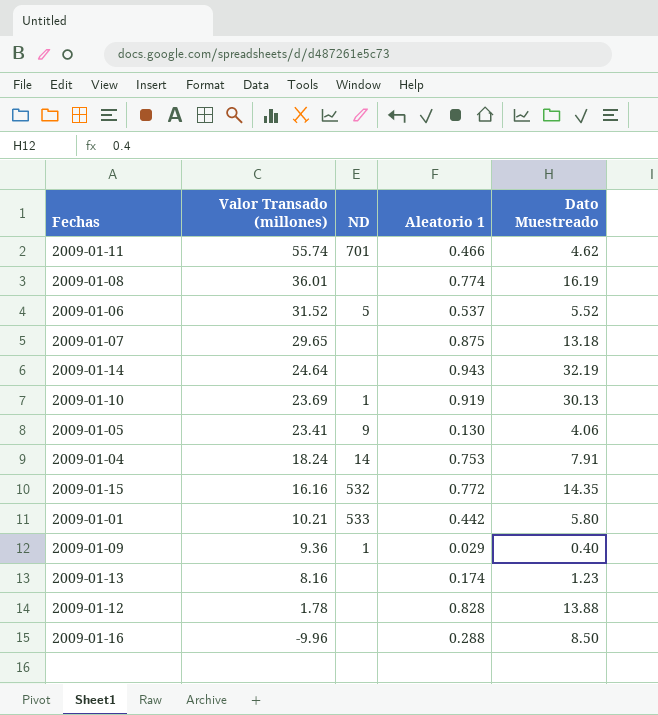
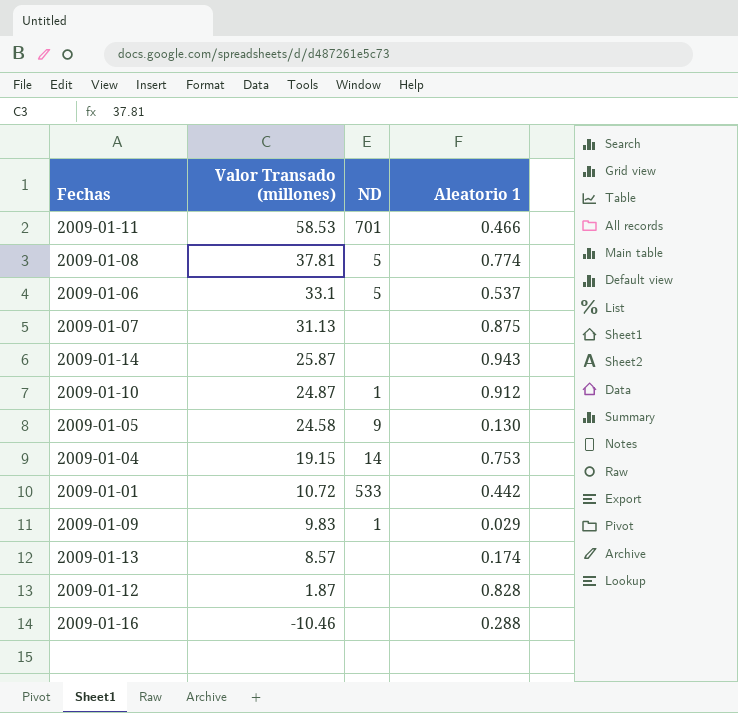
column Dato Muestreado | position: 5 -> none
row 2009-01-15: 16.16 | 532 | 0.772 | 14.35 -> none
2009-01-11 | Valor Transado (millones): 55.74 -> 58.53
2009-01-08 | Valor Transado (millones): 36.01 -> 37.81
2009-01-08 | ND: none -> 5
2009-01-06 | Valor Transado (millones): 31.52 -> 33.1
2009-01-07 | Valor Transado (millones): 29.65 -> 31.13
2009-01-14 | Valor Transado (millones): 24.64 -> 25.87
2009-01-10 | Valor Transado (millones): 23.69 -> 24.87
2009-01-10 | Aleatorio 1: 0.919 -> 0.912
2009-01-05 | Valor Transado (millones): 23.41 -> 24.58
2009-01-04 | Valor Transado (millones): 18.24 -> 19.15
2009-01-01 | Valor Transado (millones): 10.21 -> 10.72
2009-01-09 | Valor Transado (millones): 9.36 -> 9.83
2009-01-13 | Valor Transado (millones): 8.16 -> 8.57
2009-01-12 | Valor Transado (millones): 1.78 -> 1.87
2009-01-16 | Valor Transado (millones): -9.96 -> -10.46

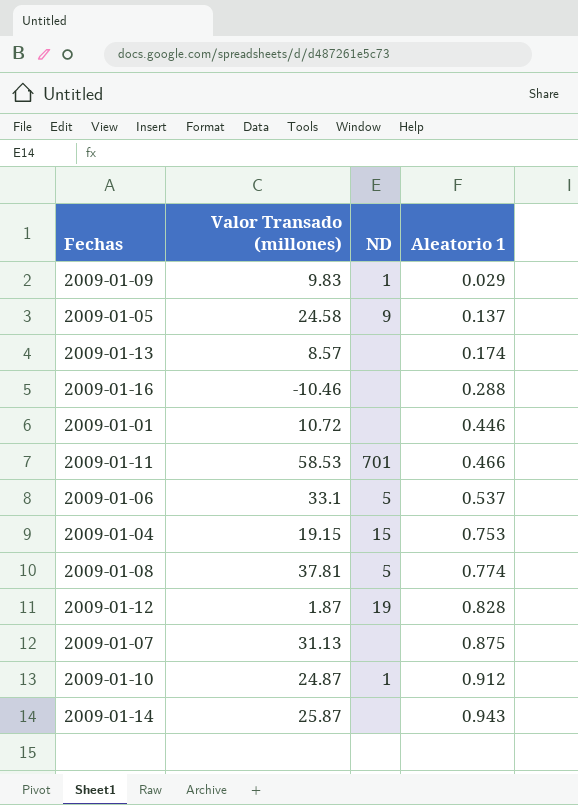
row order: Valor Transado (millones) descending -> Aleatorio 1 ascending
2009-01-05 | Aleatorio 1: 0.130 -> 0.137
2009-01-01 | ND: 533 -> none
2009-01-01 | Aleatorio 1: 0.442 -> 0.446
2009-01-04 | ND: 14 -> 15
2009-01-12 | ND: none -> 19

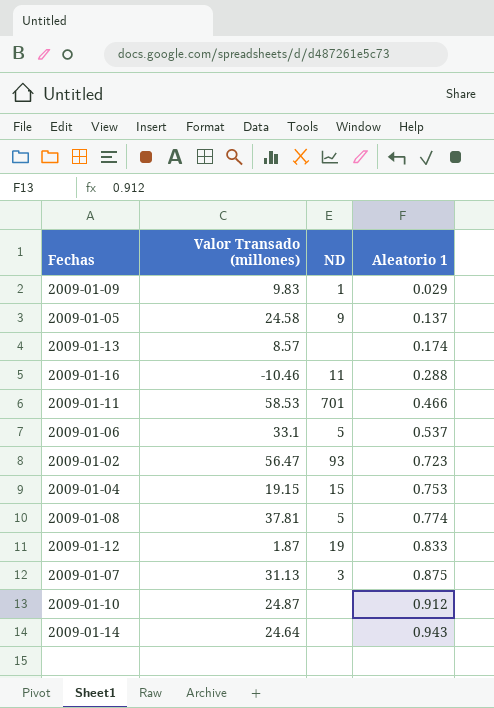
row 2009-01-01: 10.72 | none | 0.446 -> none
2009-01-16 | ND: none -> 11
row 2009-01-02: none -> 56.47 | 93 | 0.723
2009-01-12 | Aleatorio 1: 0.828 -> 0.833
2009-01-07 | ND: none -> 3
2009-01-10 | ND: 1 -> none
2009-01-14 | Valor Transado (millones): 25.87 -> 24.64

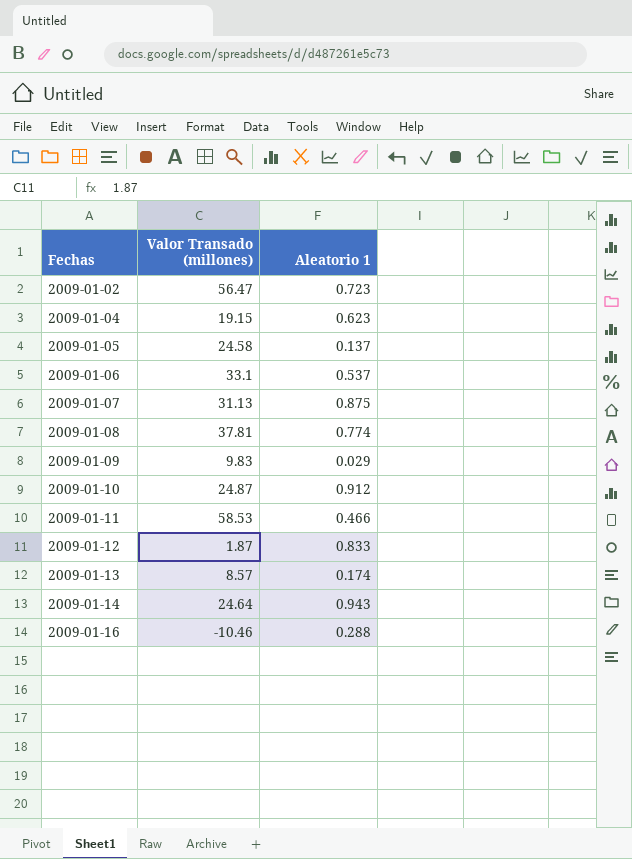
row order: Aleatorio 1 ascending -> Fechas ascending
column ND | position: 3 -> none
2009-01-04 | Aleatorio 1: 0.753 -> 0.623

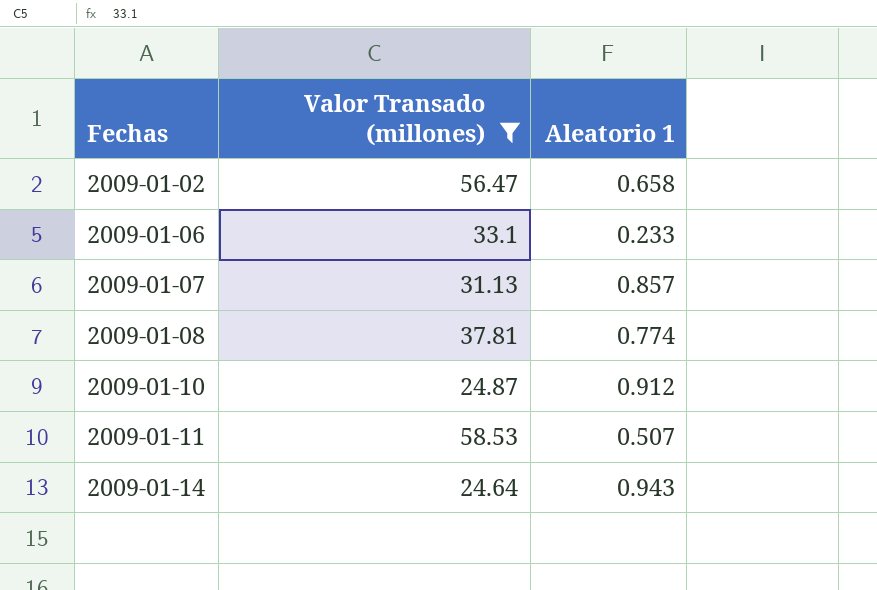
filter: none -> Valor Transado (millones) >= 24.64
2009-01-02 | Aleatorio 1: 0.723 -> 0.658
2009-01-06 | Aleatorio 1: 0.537 -> 0.233
2009-01-07 | Aleatorio 1: 0.875 -> 0.857
2009-01-11 | Aleatorio 1: 0.466 -> 0.507

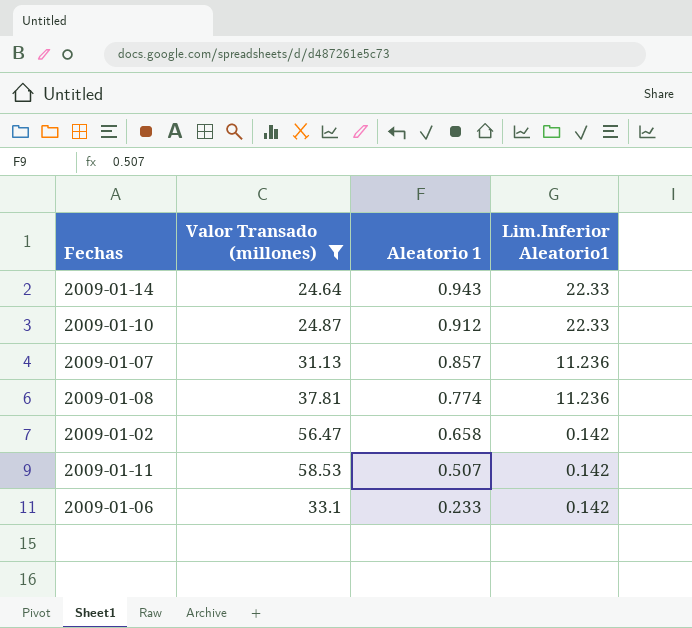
row order: Fechas ascending -> Aleatorio 1 descending
column Lim.Inferior Aleatorio1 | position: none -> 4

